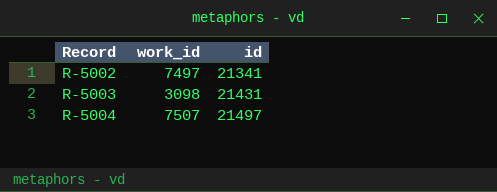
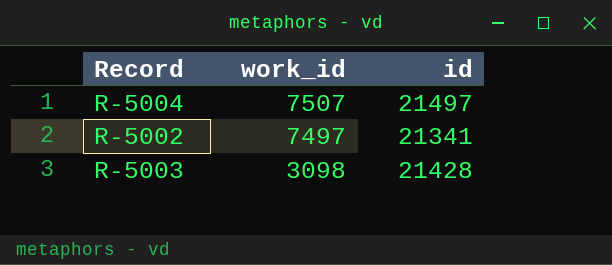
row order: Record ascending -> work_id descending
R-5003 | id: 21431 -> 21428

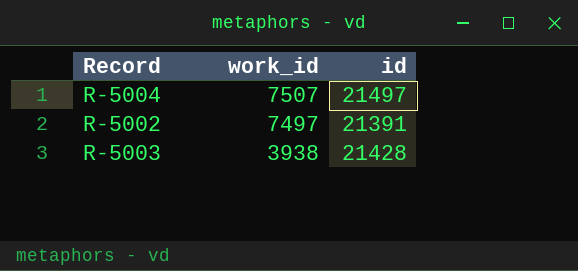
R-5002 | id: 21341 -> 21391
R-5003 | work_id: 3098 -> 3938

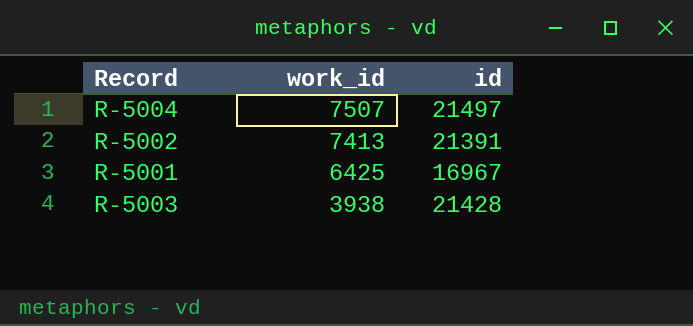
R-5002 | work_id: 7497 -> 7413
row R-5001: none -> 6425 | 16967

